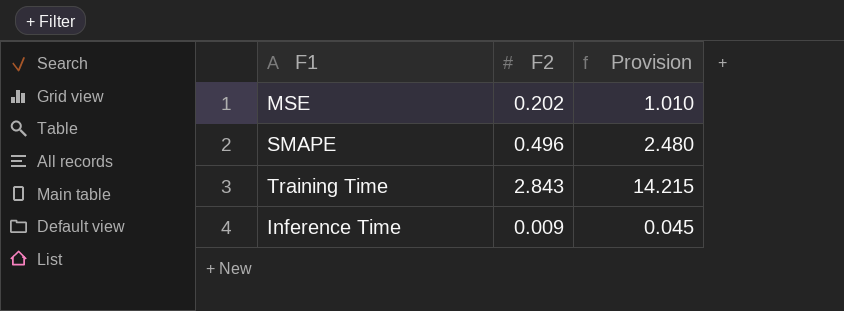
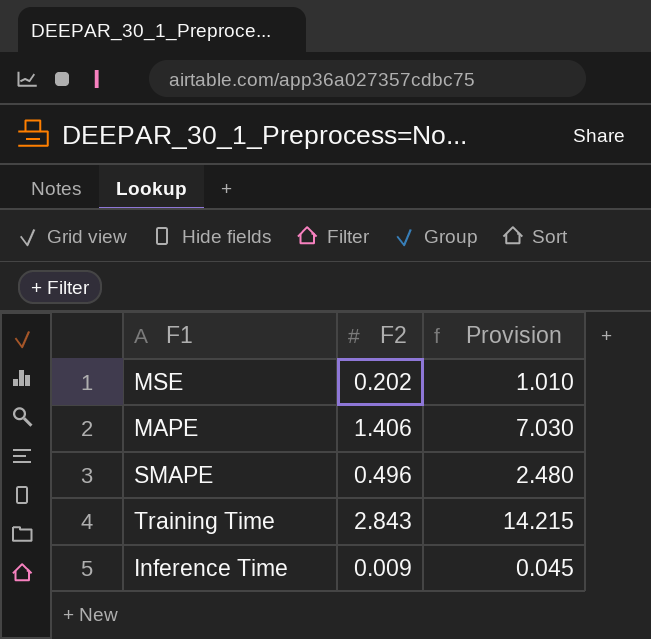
row MAPE: none -> 1.406 | 7.030

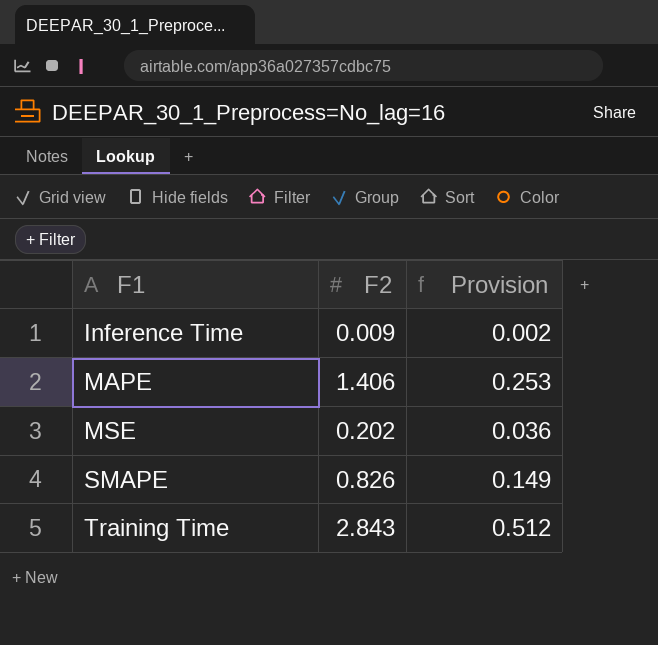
row order: none -> F1 ascending
column Provision | formula: [F2] * 5 -> [F2] * 0.18
SMAPE | F2: 0.496 -> 0.826

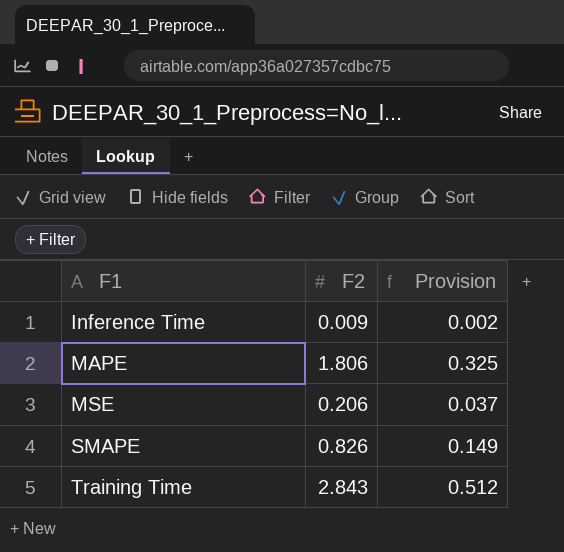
MAPE | F2: 1.406 -> 1.806
MAPE | Provision: 0.253 -> 0.325
MSE | F2: 0.202 -> 0.206
MSE | Provision: 0.036 -> 0.037

